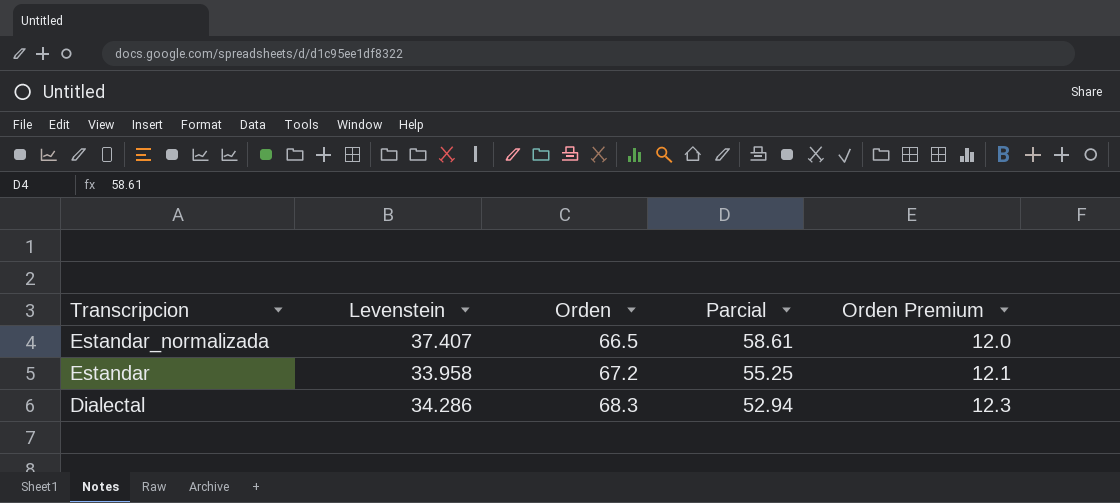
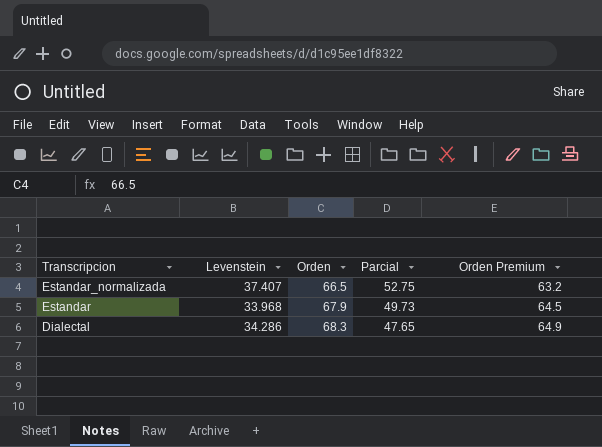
column Orden Premium | formula: [Orden] * 0.18 -> [Orden] * 0.95
Estandar_normalizada | Parcial: 58.61 -> 52.75
Estandar | Levenstein: 33.958 -> 33.968
Estandar | Orden: 67.2 -> 67.9
Estandar | Parcial: 55.25 -> 49.73
Dialectal | Parcial: 52.94 -> 47.65

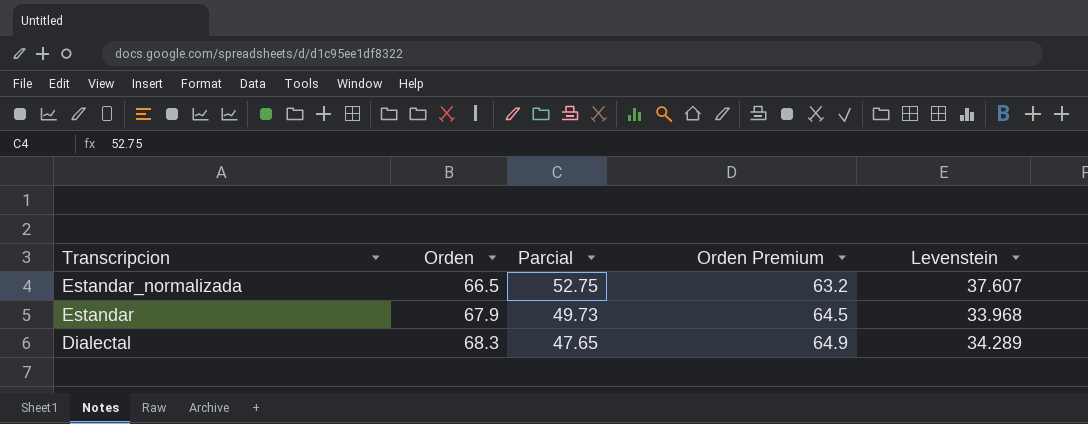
column Levenstein | position: 2 -> 5
Estandar_normalizada | Levenstein: 37.407 -> 37.607
Dialectal | Levenstein: 34.286 -> 34.289

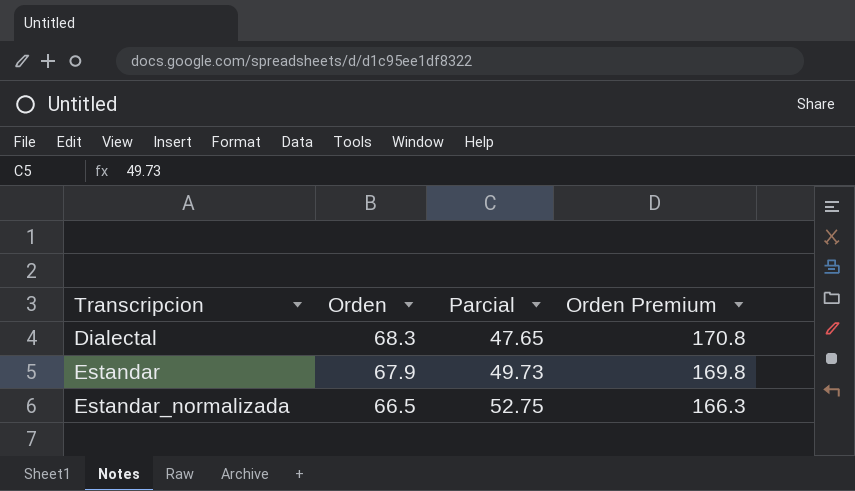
row order: Transcripcion descending -> Transcripcion ascending
column Levenstein | position: 5 -> none
column Orden Premium | formula: [Orden] * 0.95 -> [Orden] * 2.5

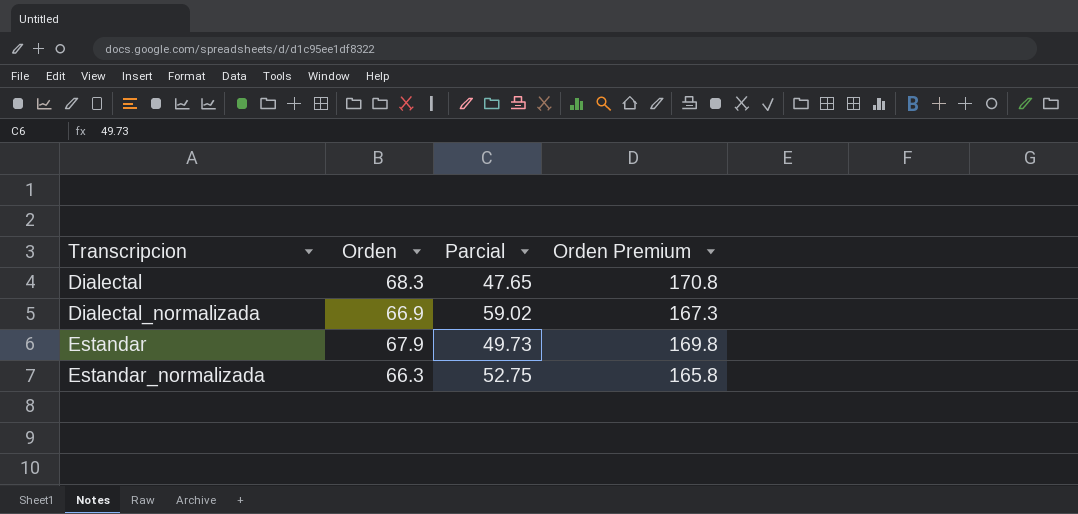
row Dialectal_normalizada: none -> 66.9 | 59.02 | 167.3
Estandar_normalizada | Orden: 66.5 -> 66.3
Estandar_normalizada | Orden Premium: 166.3 -> 165.8

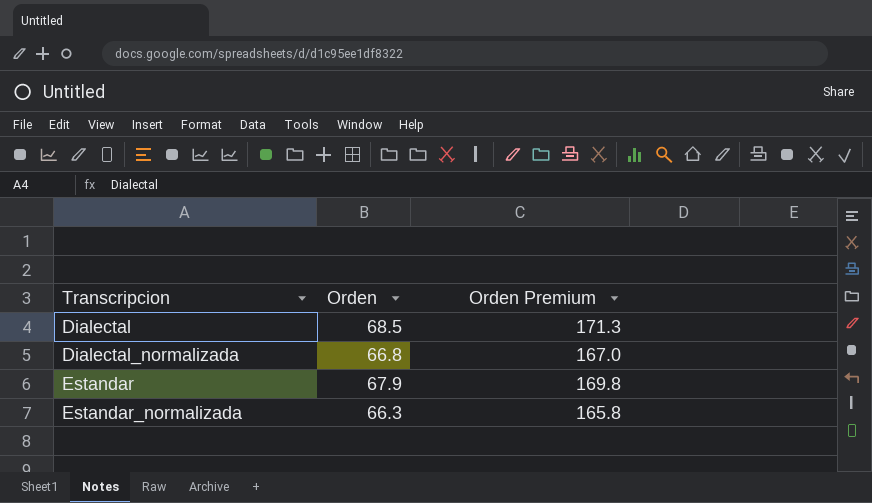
column Parcial | position: 3 -> none
Dialectal | Orden: 68.3 -> 68.5
Dialectal | Orden Premium: 170.8 -> 171.3
Dialectal_normalizada | Orden: 66.9 -> 66.8
Dialectal_normalizada | Orden Premium: 167.3 -> 167.0

